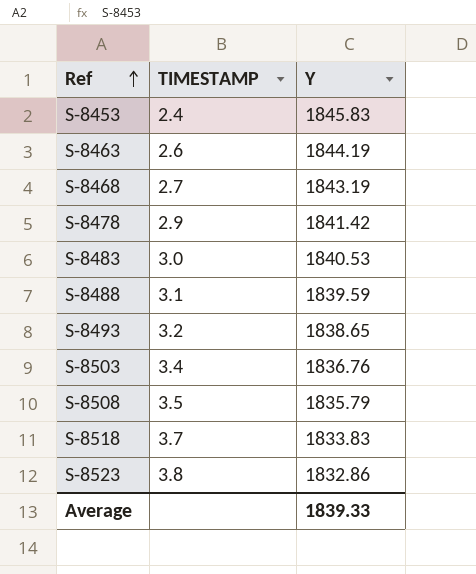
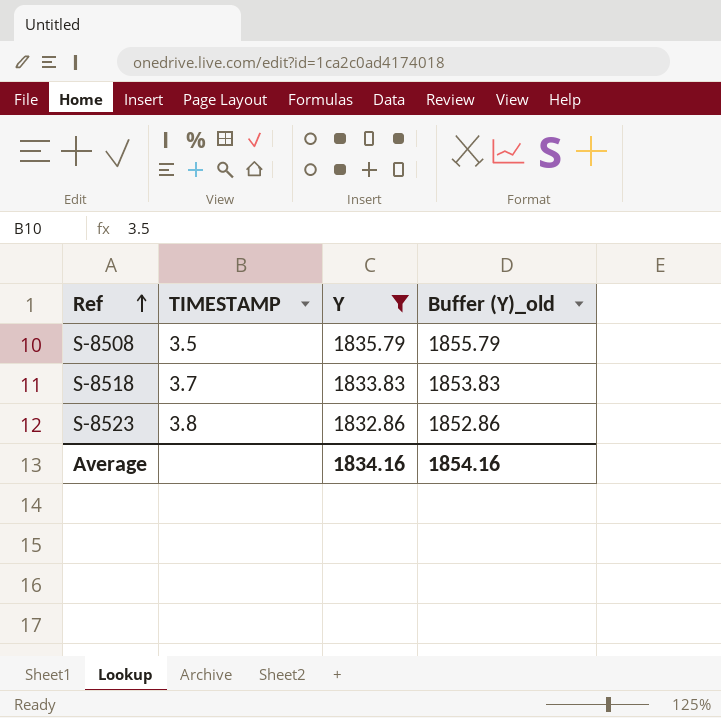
filter: none -> Y <= 1835.79
column Buffer (Y)_old | formula: none -> [Y] + 20
Average | Y: 1839.33 -> 1834.16

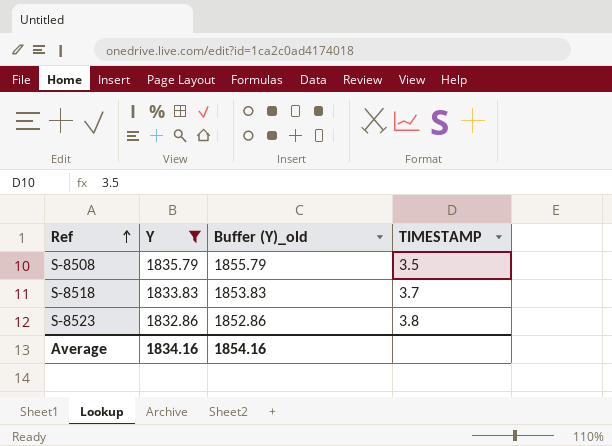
column TIMESTAMP | position: 2 -> 4

